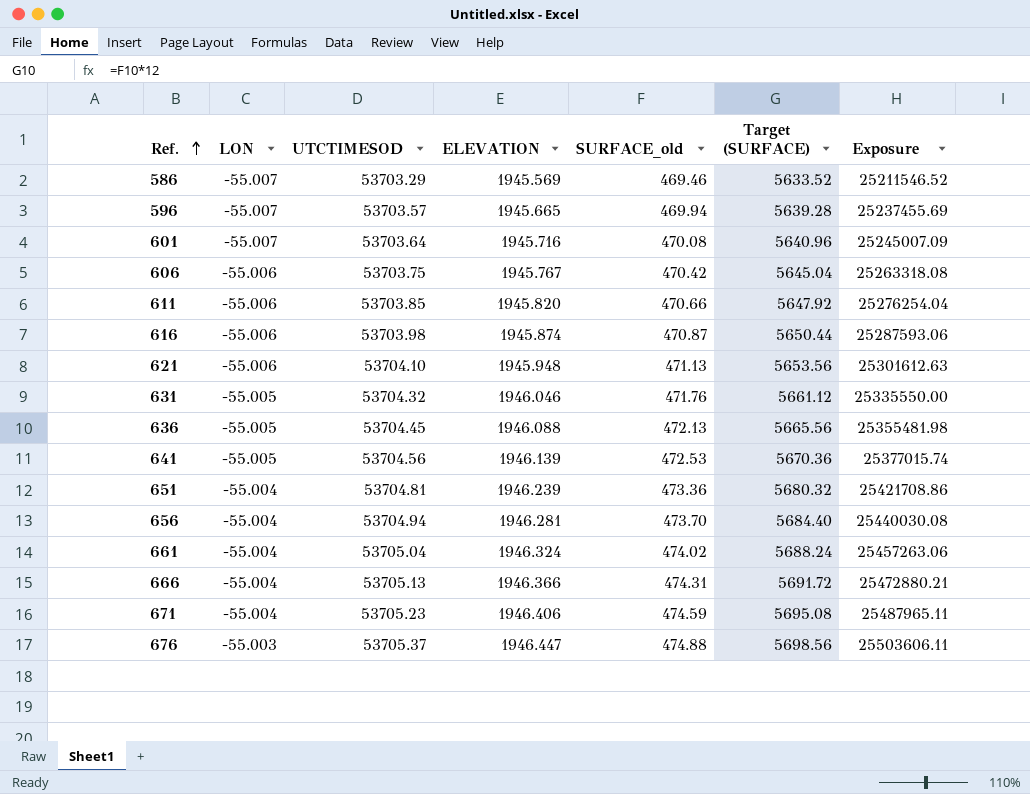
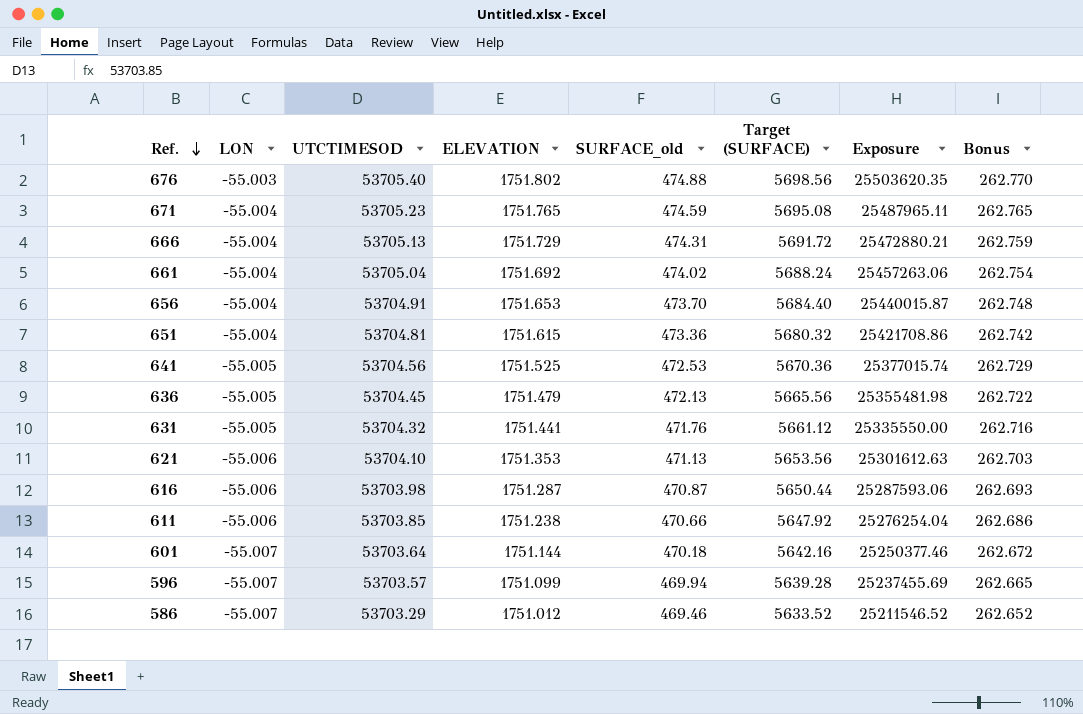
row order: Ref. ascending -> Ref. descending
column Bonus | formula: none -> [ELEVATION] * 0.15
row 606: -55.006 | 53703.75 | 1945.767 | 470.42 | 5645.04 | 25263318.08 -> none
676 | UTCTIMESOD: 53705.37 -> 53705.40
676 | ELEVATION: 1946.447 -> 1751.802
676 | Exposure: 25503606.11 -> 25503620.35
671 | ELEVATION: 1946.406 -> 1751.765
666 | ELEVATION: 1946.366 -> 1751.729
661 | ELEVATION: 1946.324 -> 1751.692
656 | UTCTIMESOD: 53704.94 -> 53704.91
656 | ELEVATION: 1946.281 -> 1751.653
656 | Exposure: 25440030.08 -> 25440015.87
651 | ELEVATION: 1946.239 -> 1751.615
641 | ELEVATION: 1946.139 -> 1751.525
636 | ELEVATION: 1946.088 -> 1751.479
631 | ELEVATION: 1946.046 -> 1751.441
621 | ELEVATION: 1945.948 -> 1751.353
616 | ELEVATION: 1945.874 -> 1751.287
611 | ELEVATION: 1945.820 -> 1751.238
601 | ELEVATION: 1945.716 -> 1751.144
601 | SURFACE_old: 470.08 -> 470.18
601 | Target (SURFACE): 5640.96 -> 5642.16
601 | Exposure: 25245007.09 -> 25250377.46
596 | ELEVATION: 1945.665 -> 1751.099
586 | ELEVATION: 1945.569 -> 1751.012

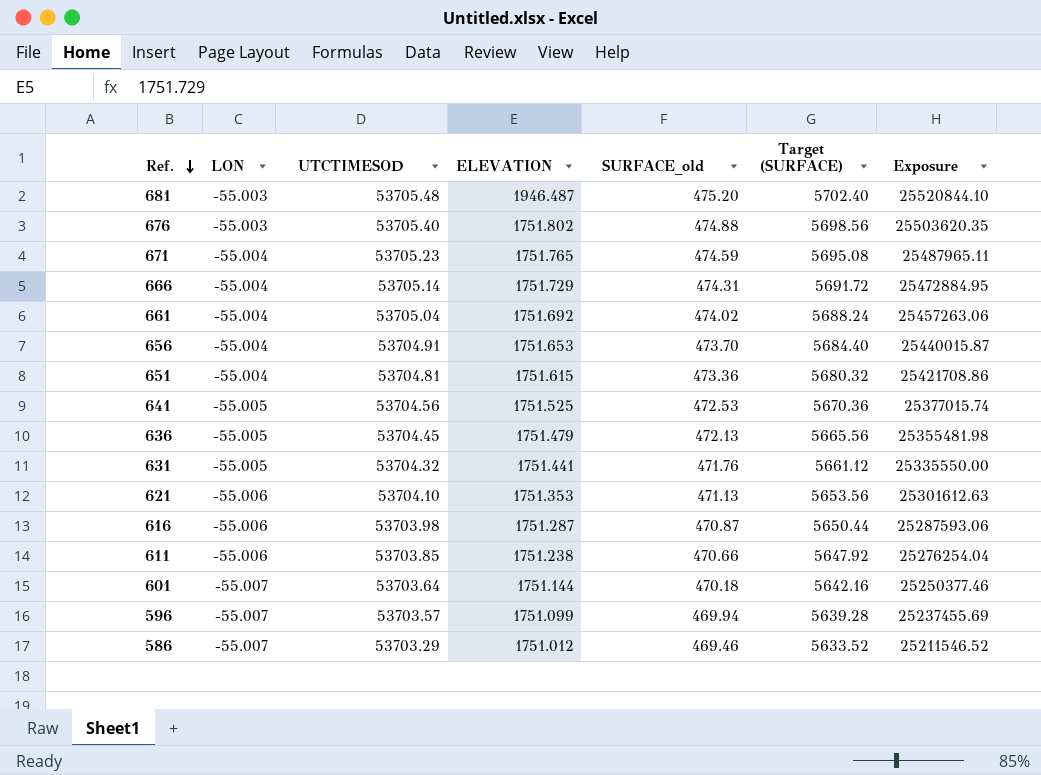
column Bonus | formula: [ELEVATION] * 0.15 -> none
row 681: none -> -55.003 | 53705.48 | 1946.487 | 475.20 | 5702.40 | 25520844.10
666 | UTCTIMESOD: 53705.13 -> 53705.14
666 | Exposure: 25472880.21 -> 25472884.95

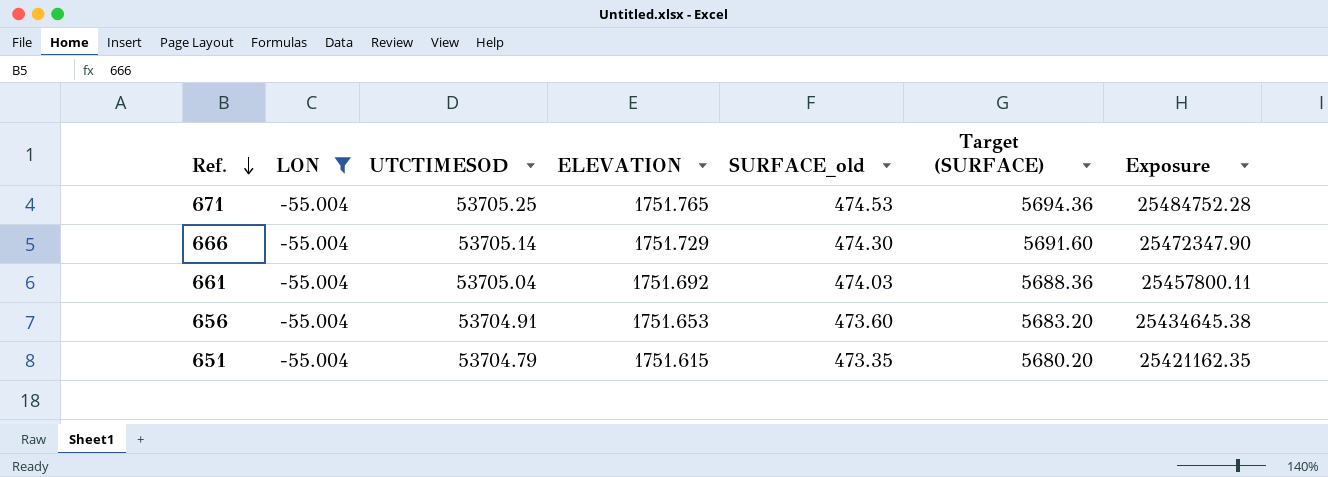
filter: none -> LON = -55.004
671 | UTCTIMESOD: 53705.23 -> 53705.25
671 | SURFACE_old: 474.59 -> 474.53
671 | Target (SURFACE): 5695.08 -> 5694.36
671 | Exposure: 25487965.11 -> 25484752.28
666 | SURFACE_old: 474.31 -> 474.30
666 | Target (SURFACE): 5691.72 -> 5691.60
666 | Exposure: 25472884.95 -> 25472347.90
661 | SURFACE_old: 474.02 -> 474.03
661 | Target (SURFACE): 5688.24 -> 5688.36
661 | Exposure: 25457263.06 -> 25457800.11
656 | SURFACE_old: 473.70 -> 473.60
656 | Target (SURFACE): 5684.40 -> 5683.20
656 | Exposure: 25440015.87 -> 25434645.38
651 | UTCTIMESOD: 53704.81 -> 53704.79
651 | SURFACE_old: 473.36 -> 473.35
651 | Target (SURFACE): 5680.32 -> 5680.20
651 | Exposure: 25421708.86 -> 25421162.35

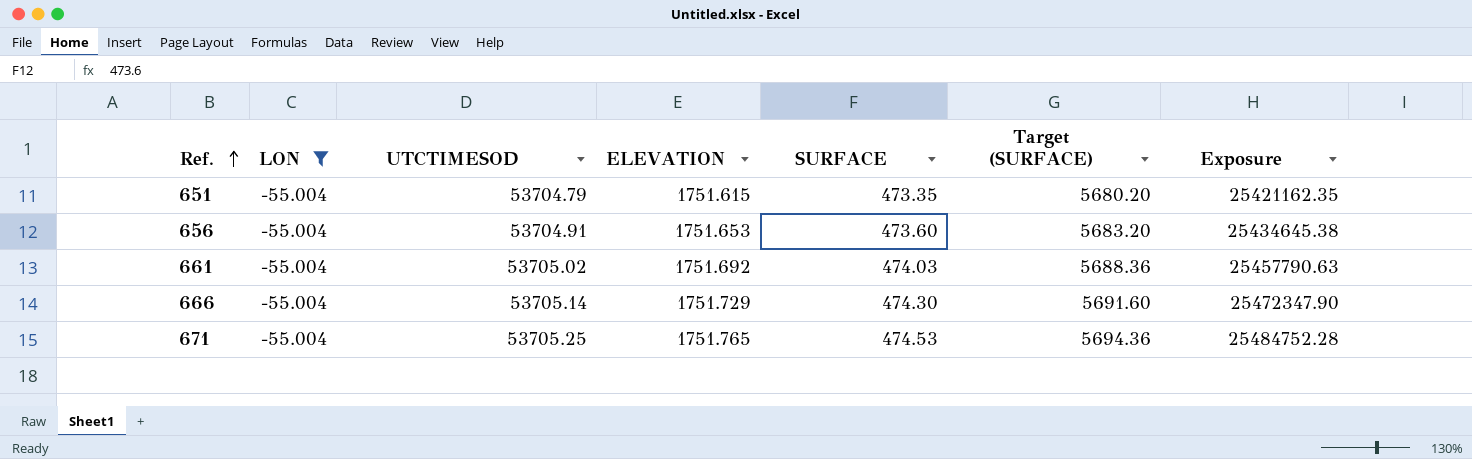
row order: Ref. descending -> Ref. ascending
column name: SURFACE_old -> SURFACE
661 | UTCTIMESOD: 53705.04 -> 53705.02
661 | Exposure: 25457800.11 -> 25457790.63

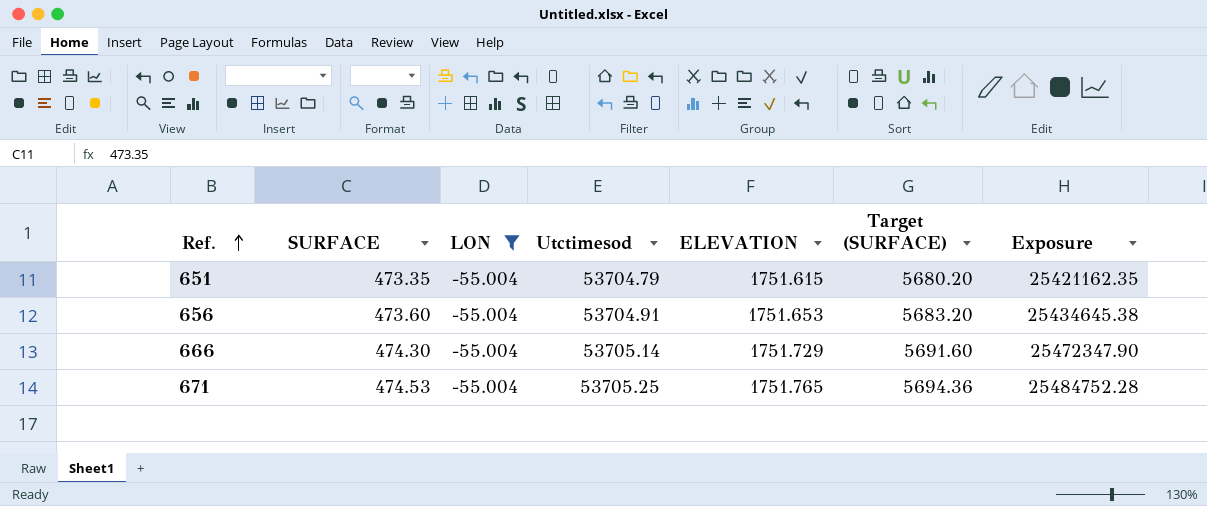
column SURFACE | position: 5 -> 2
column name: UTCTIMESOD -> Utctimesod
row 661: -55.004 | 53705.02 | 1751.692 | 474.03 | 5688.36 | 25457790.63 -> none

